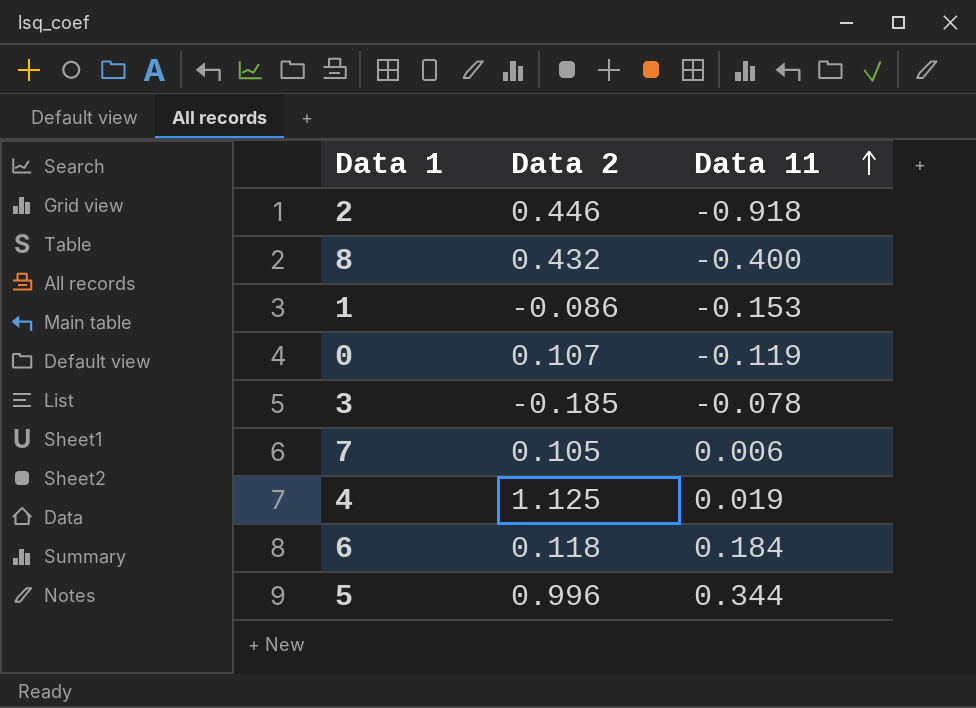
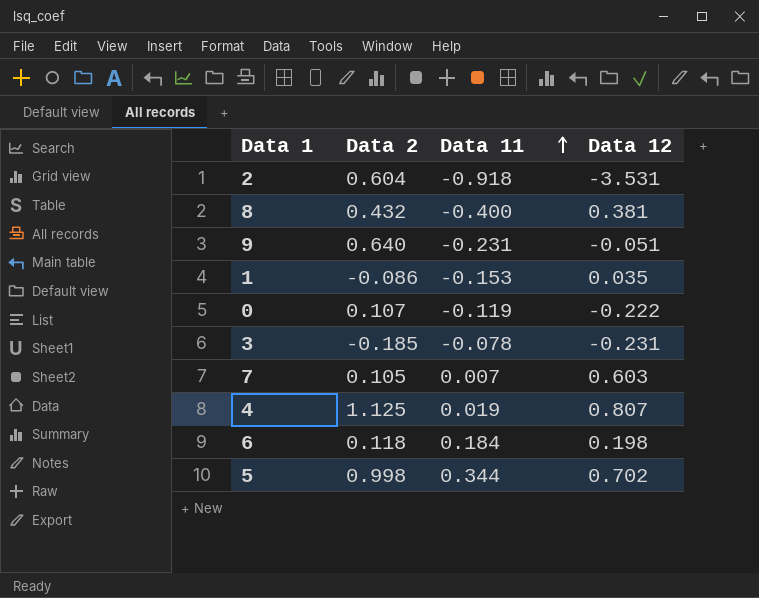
column Data 12 | position: none -> 4
2 | Data 2: 0.446 -> 0.604
row 9: none -> 0.640 | -0.231 | -0.051
7 | Data 11: 0.006 -> 0.007
5 | Data 2: 0.996 -> 0.998

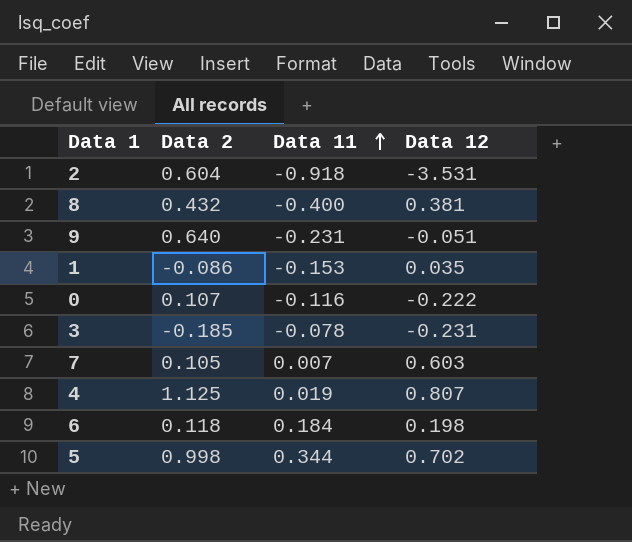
0 | Data 11: -0.119 -> -0.116

